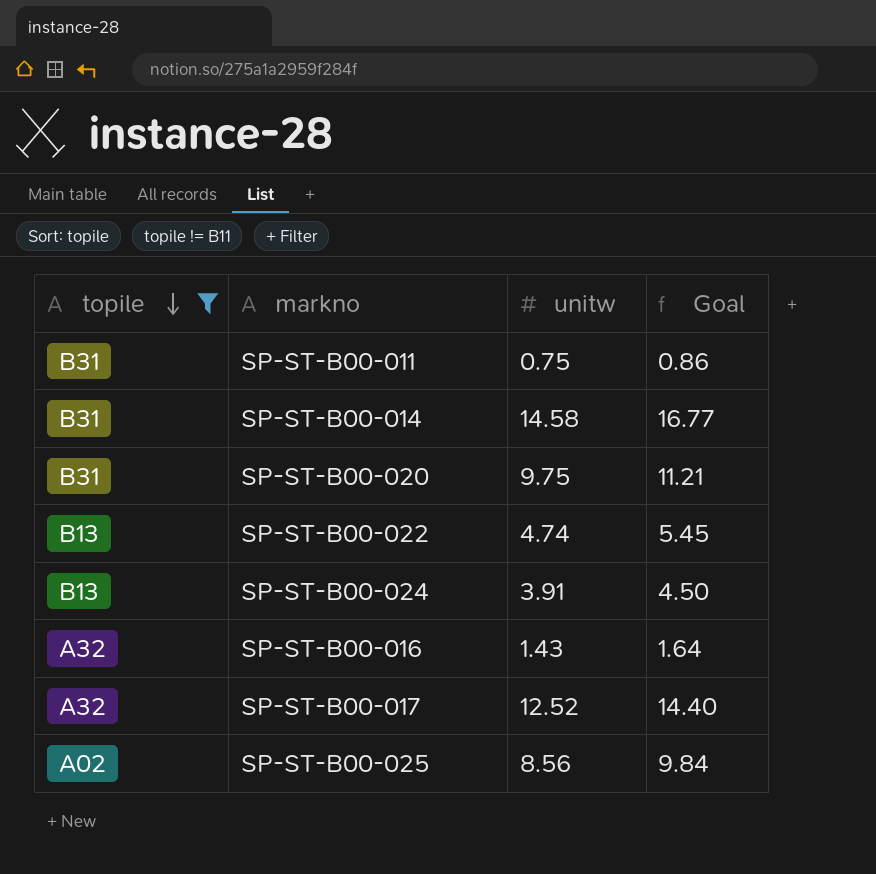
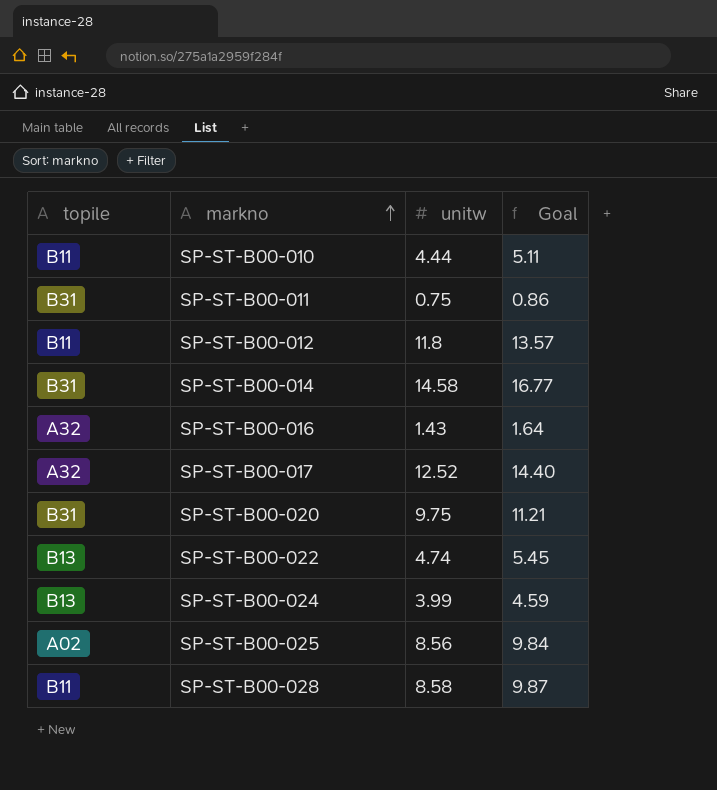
filter: topile != B11 -> none
row order: topile descending -> markno ascending
SP-ST-B00-024 | unitw: 3.91 -> 3.99
SP-ST-B00-024 | Goal: 4.50 -> 4.59

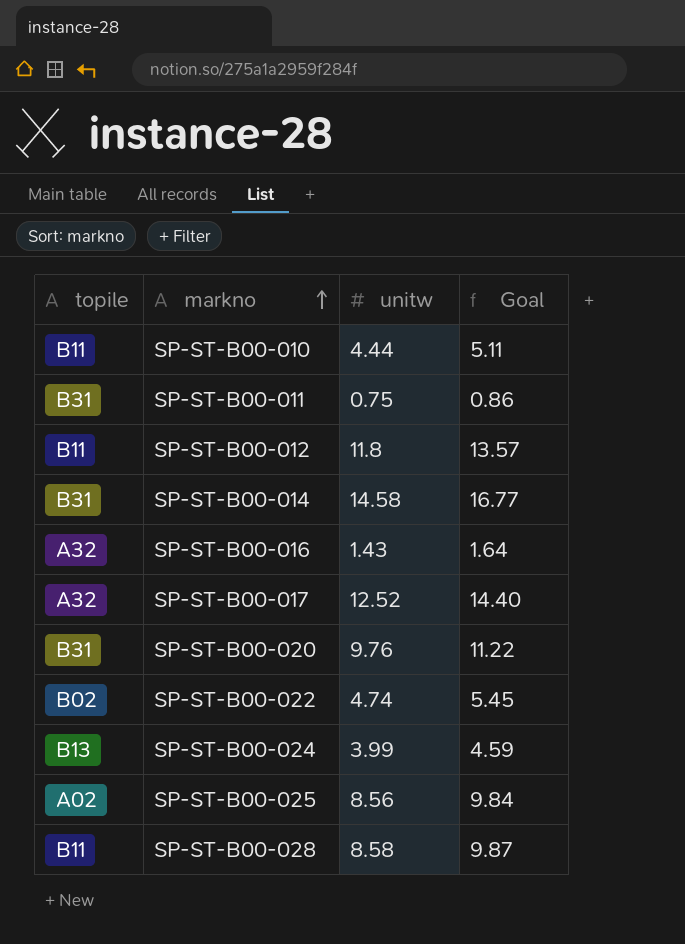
SP-ST-B00-020 | unitw: 9.75 -> 9.76
SP-ST-B00-020 | Goal: 11.21 -> 11.22
SP-ST-B00-022 | topile: B13 -> B02

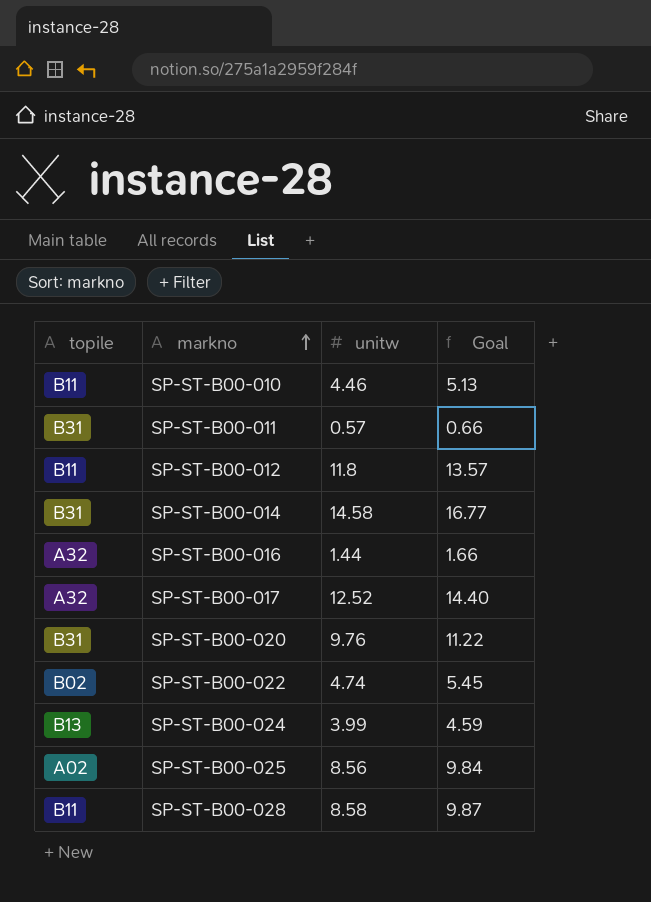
SP-ST-B00-010 | unitw: 4.44 -> 4.46
SP-ST-B00-010 | Goal: 5.11 -> 5.13
SP-ST-B00-011 | unitw: 0.75 -> 0.57
SP-ST-B00-011 | Goal: 0.86 -> 0.66
SP-ST-B00-016 | unitw: 1.43 -> 1.44
SP-ST-B00-016 | Goal: 1.64 -> 1.66

